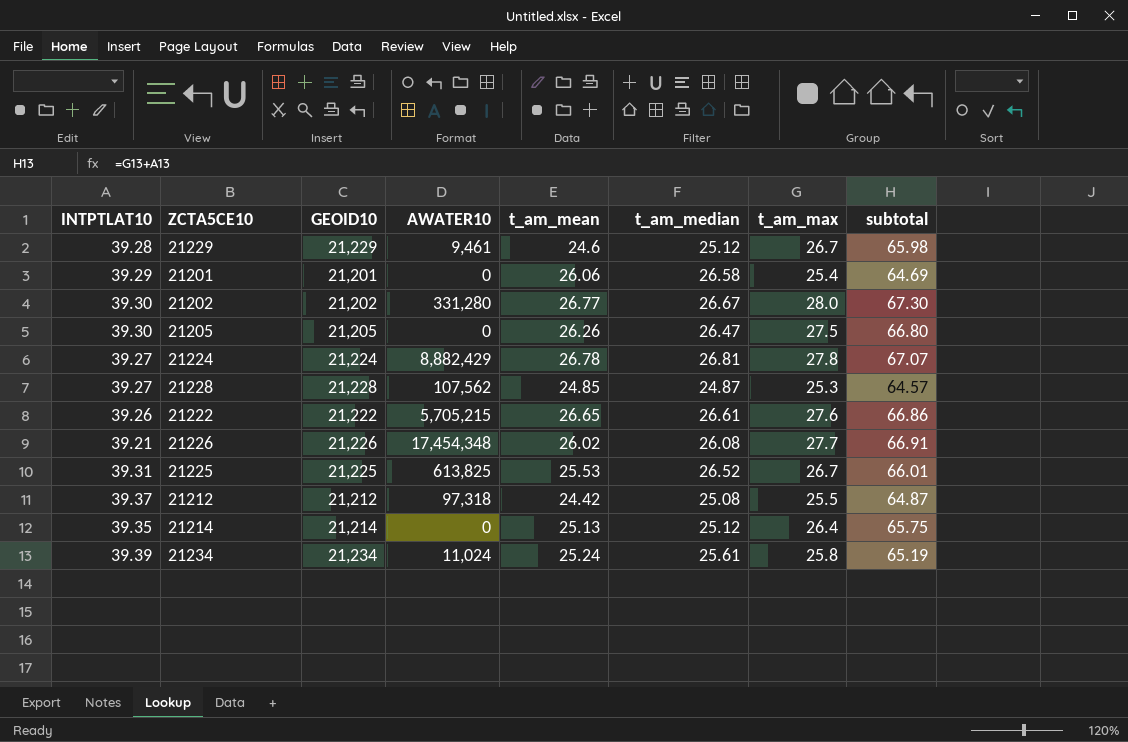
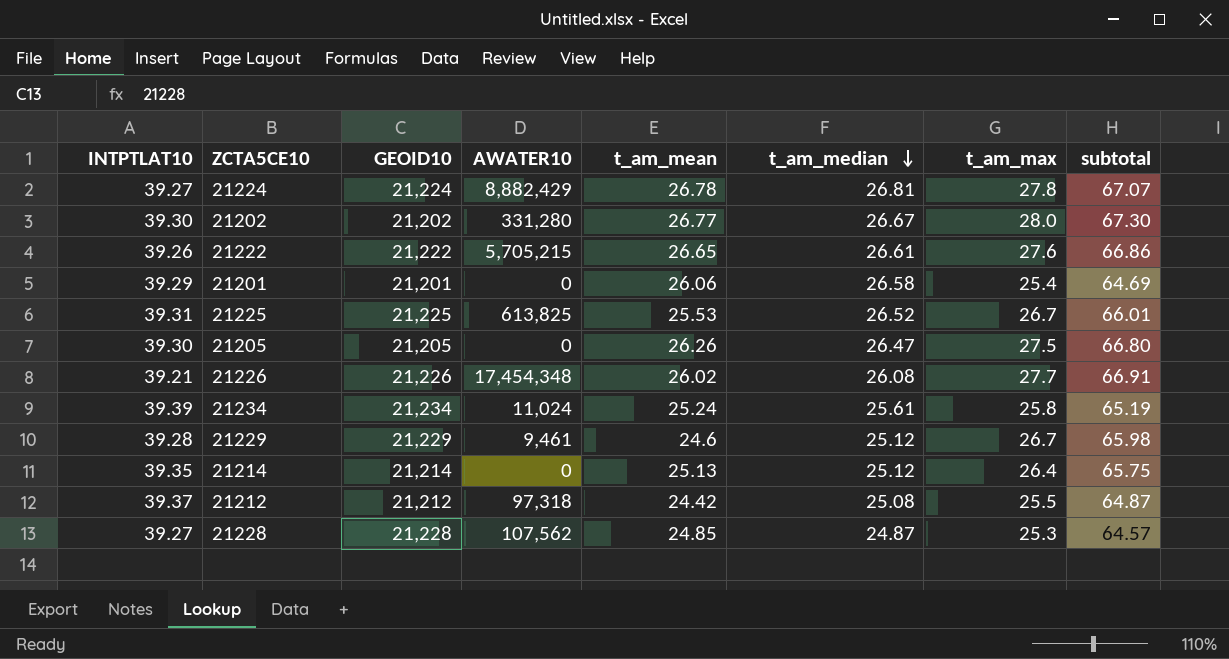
row order: none -> t_am_median descending

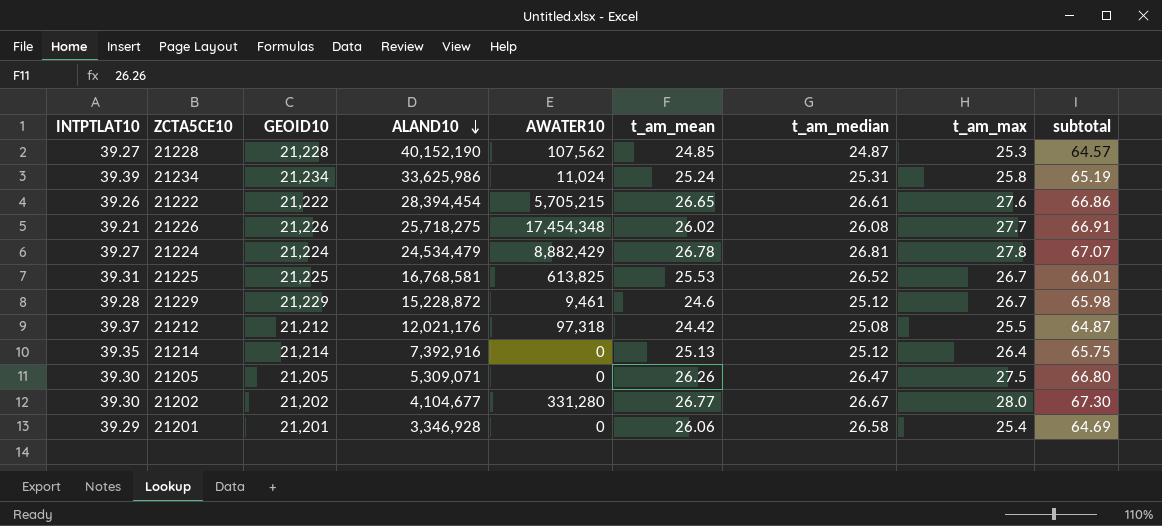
row order: t_am_median descending -> ALAND10 descending
column ALAND10 | position: none -> 4
21234 | t_am_median: 25.61 -> 25.31

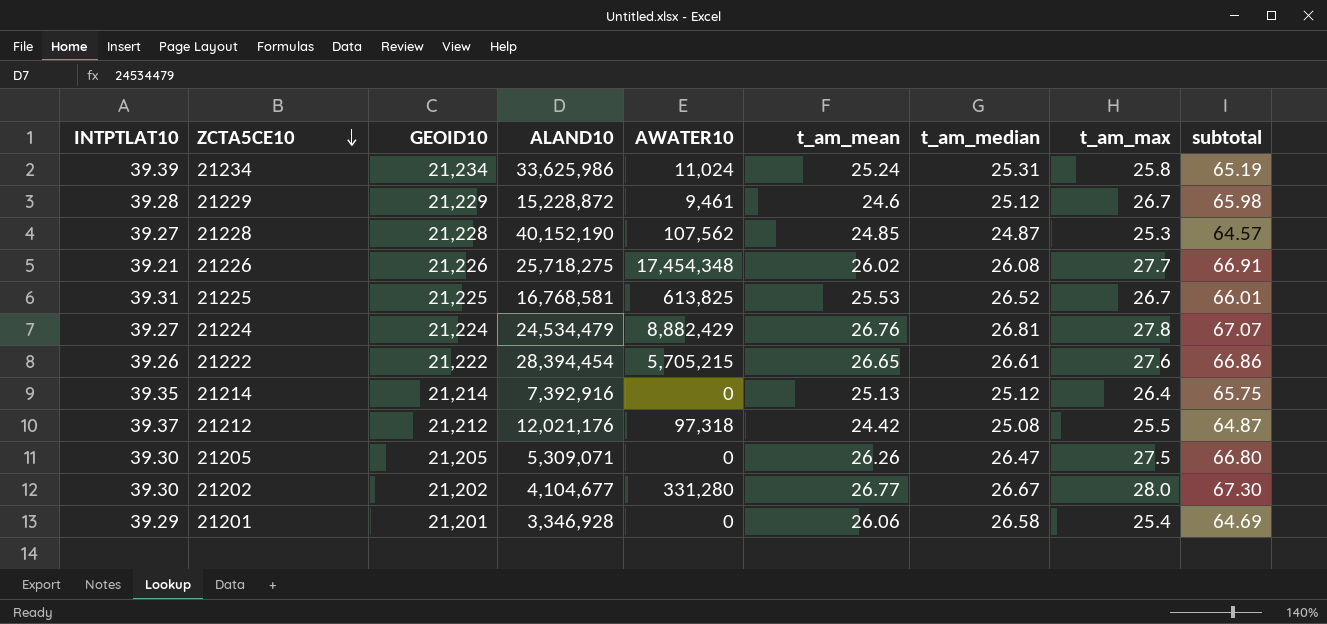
row order: ALAND10 descending -> ZCTA5CE10 descending
21224 | t_am_mean: 26.78 -> 26.76

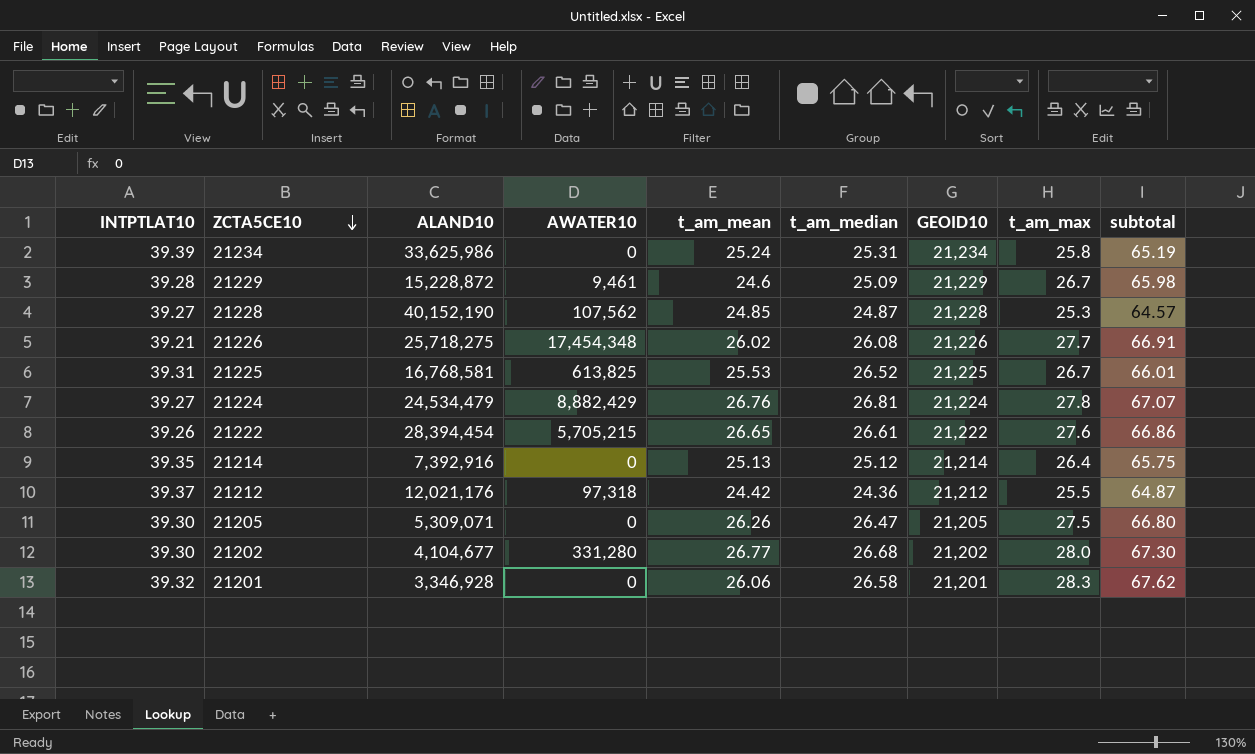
column GEOID10 | position: 3 -> 7
21234 | AWATER10: 11,024 -> 0
21229 | t_am_median: 25.12 -> 25.09
21212 | t_am_median: 25.08 -> 24.36
21202 | t_am_median: 26.67 -> 26.68
21201 | INTPTLAT10: 39.29 -> 39.32
21201 | t_am_max: 25.4 -> 28.3
21201 | subtotal: 64.69 -> 67.62

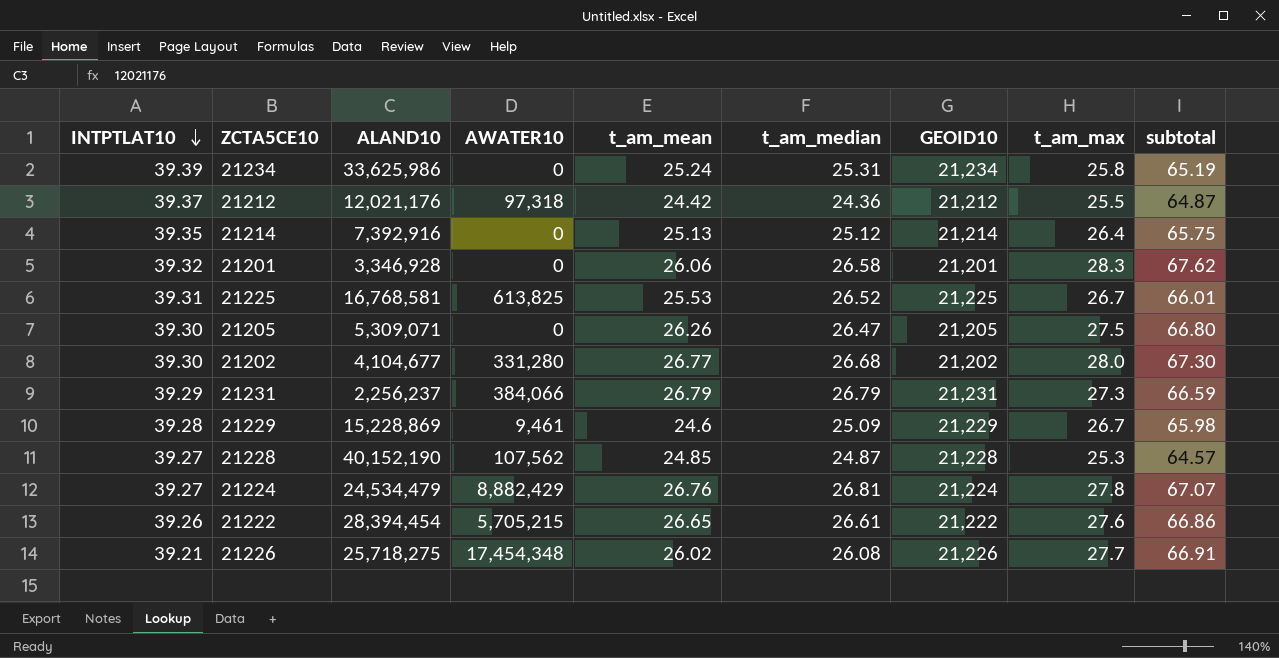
row order: ZCTA5CE10 descending -> INTPTLAT10 descending
row 21231: none -> 39.29 | 2,256,237 | 384,066 | 26.79 | 26.79 | 21,231 | 27.3 | 66.59
21229 | ALAND10: 15,228,872 -> 15,228,869

